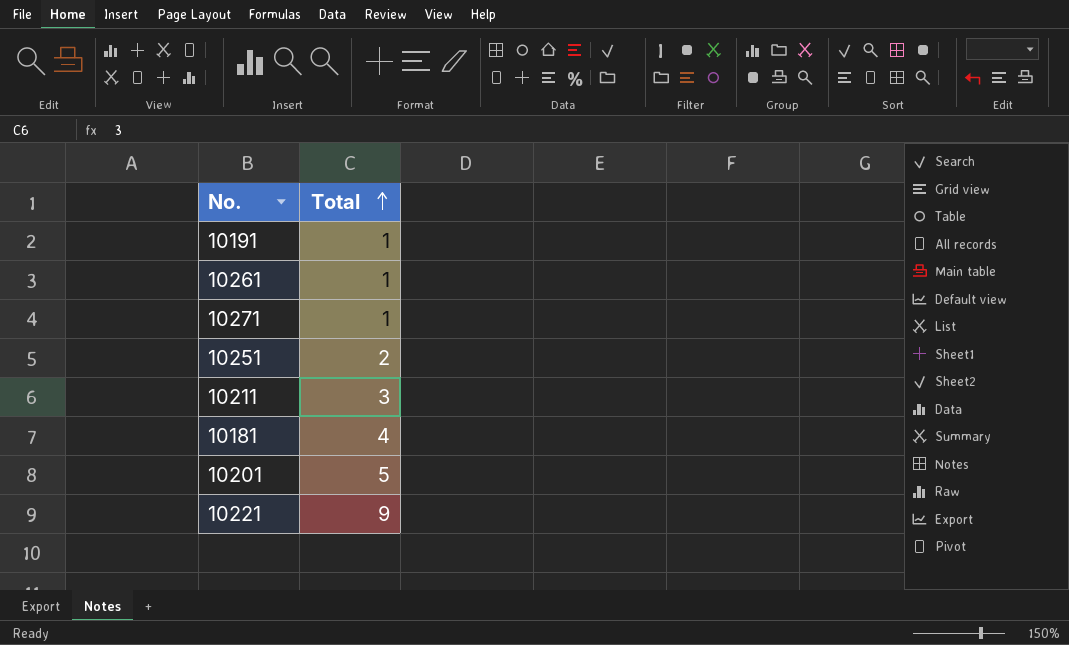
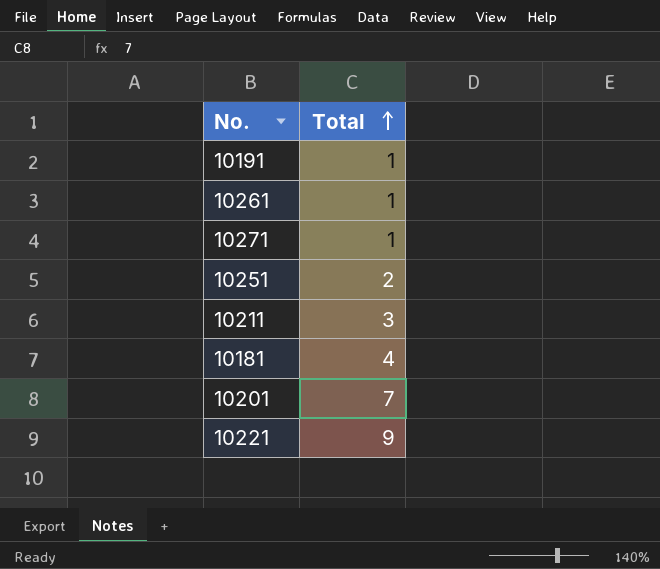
10201 | Total: 5 -> 7

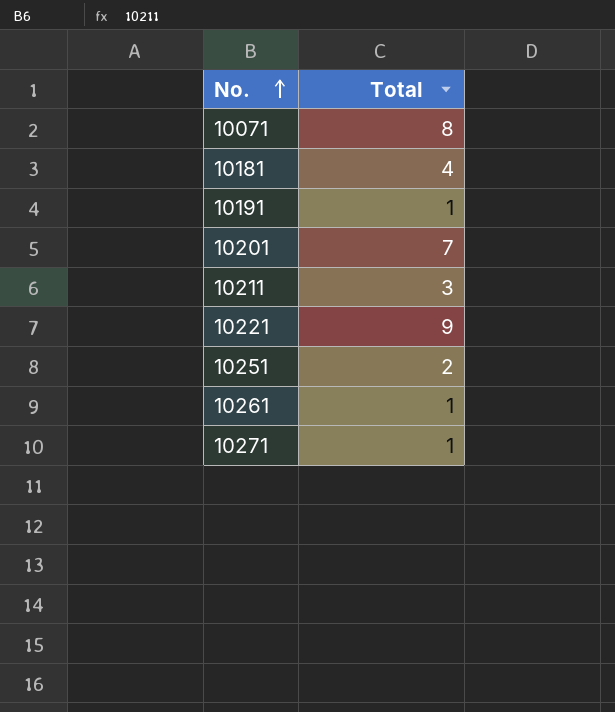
row order: Total ascending -> No. ascending
row 10071: none -> 8

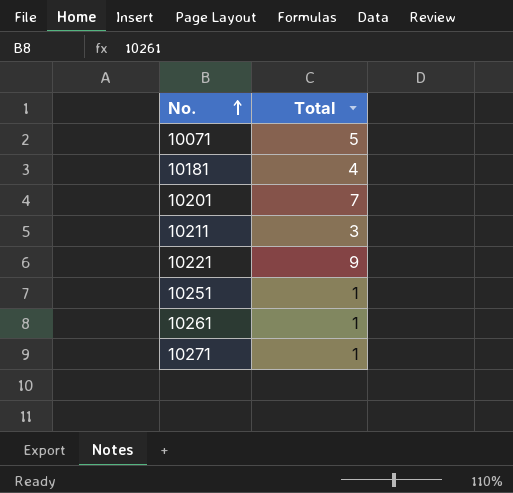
row 10191: 1 -> none
10071 | Total: 8 -> 5
10251 | Total: 2 -> 1

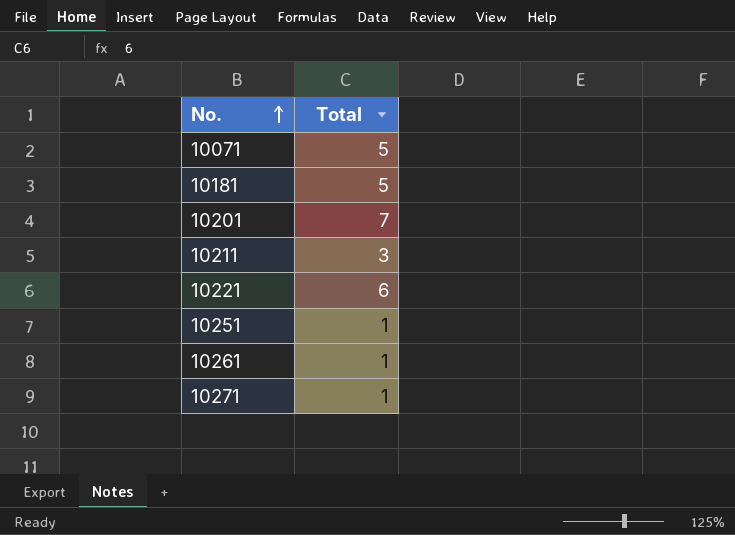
10181 | Total: 4 -> 5
10221 | Total: 9 -> 6

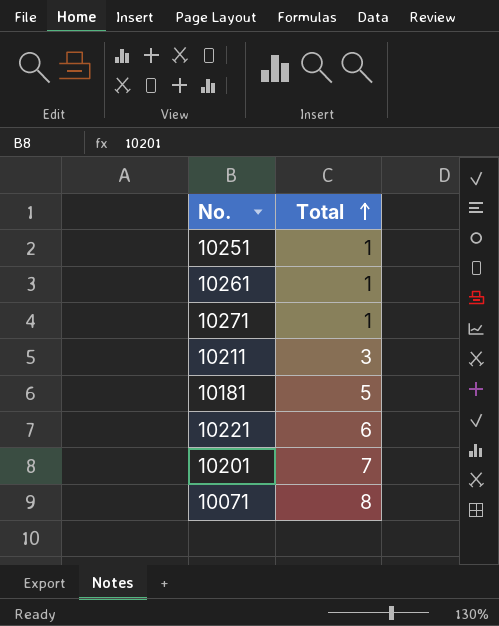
row order: No. ascending -> Total ascending
10071 | Total: 5 -> 8

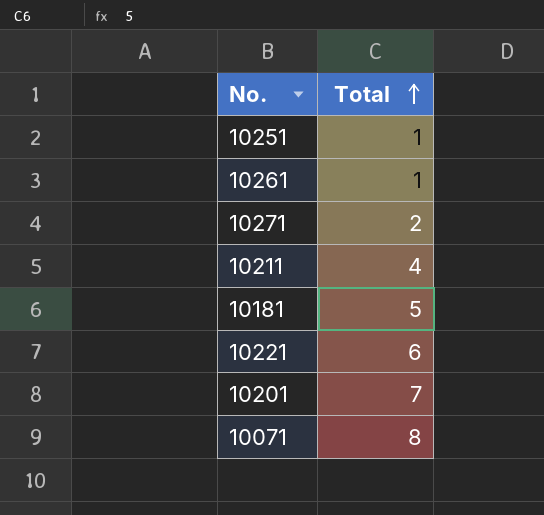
10271 | Total: 1 -> 2
10211 | Total: 3 -> 4

